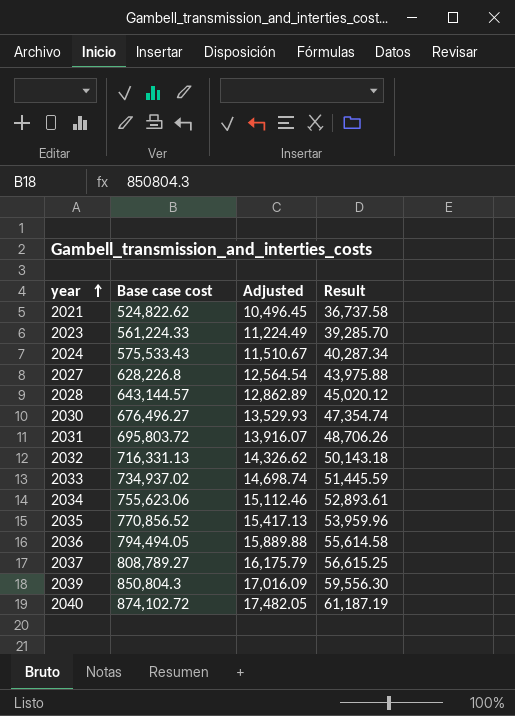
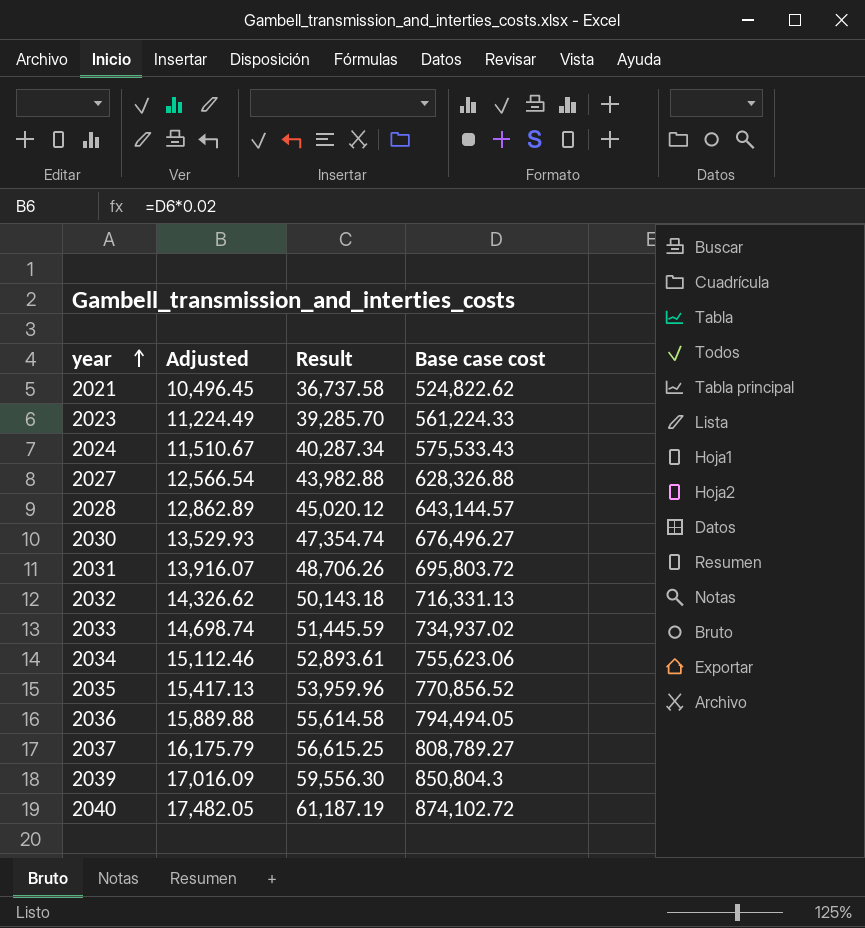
column Base case cost | position: 2 -> 4
2027 | Adjusted: 12,564.54 -> 12,566.54
2027 | Result: 43,975.88 -> 43,982.88
2027 | Base case cost: 628,226.8 -> 628,326.88

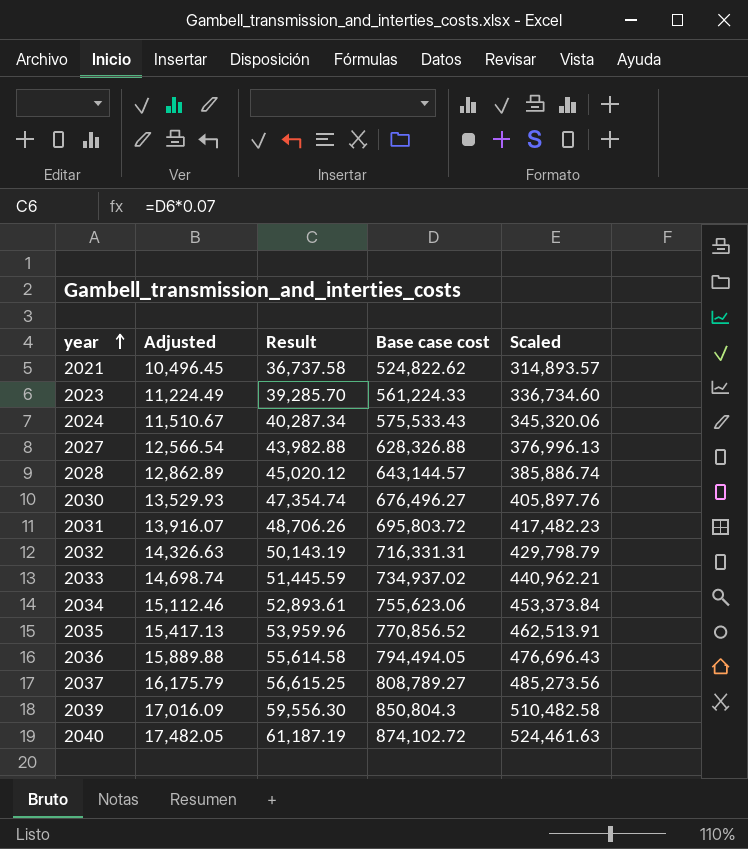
column Scaled | formula: none -> [Base case cost] * 0.6
2032 | Adjusted: 14,326.62 -> 14,326.63
2032 | Result: 50,143.18 -> 50,143.19
2032 | Base case cost: 716,331.13 -> 716,331.31

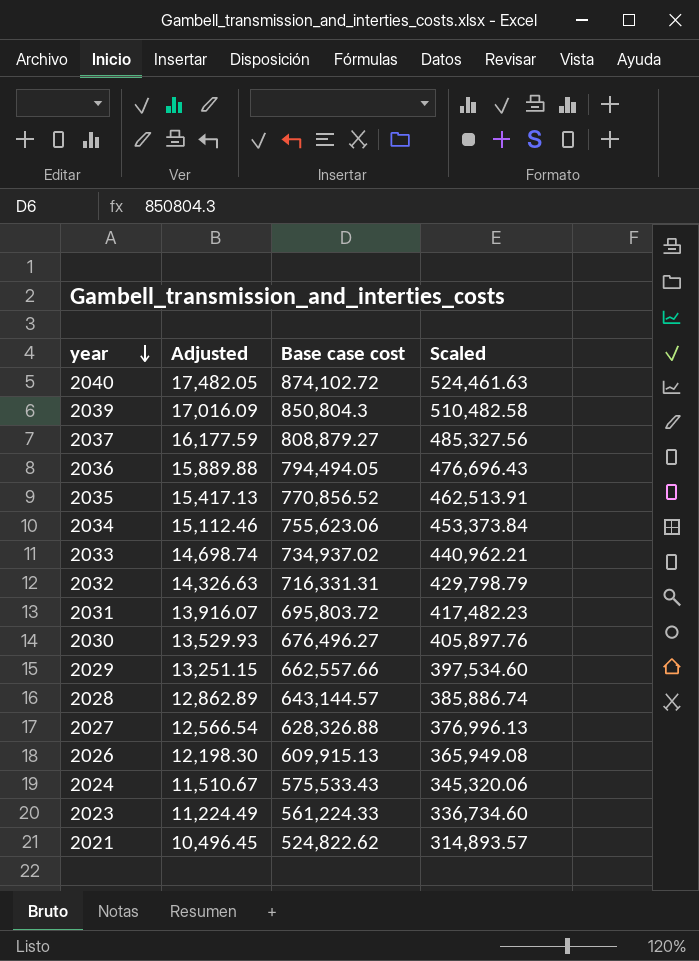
row order: year ascending -> year descending
column Result | formula: [Base case cost] * 0.07 -> none
2037 | Adjusted: 16,175.79 -> 16,177.59
2037 | Base case cost: 808,789.27 -> 808,879.27
2037 | Scaled: 485,273.56 -> 485,327.56
row 2029: none -> 13,251.15 | 662,557.66 | 397,534.60
row 2026: none -> 12,198.30 | 609,915.13 | 365,949.08

